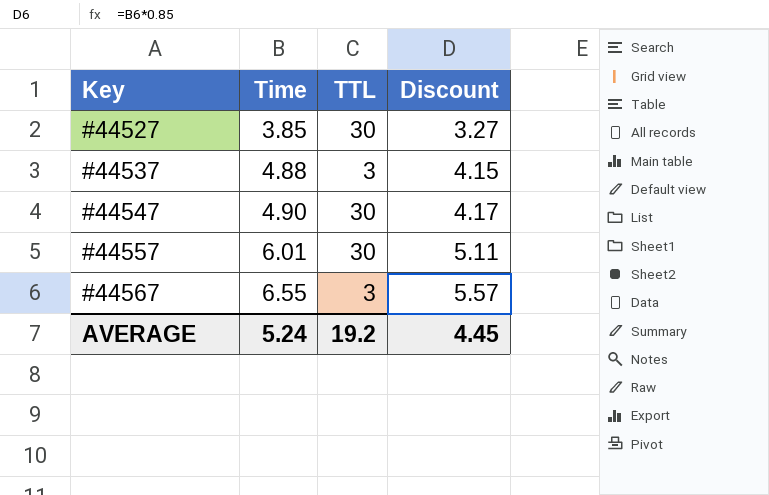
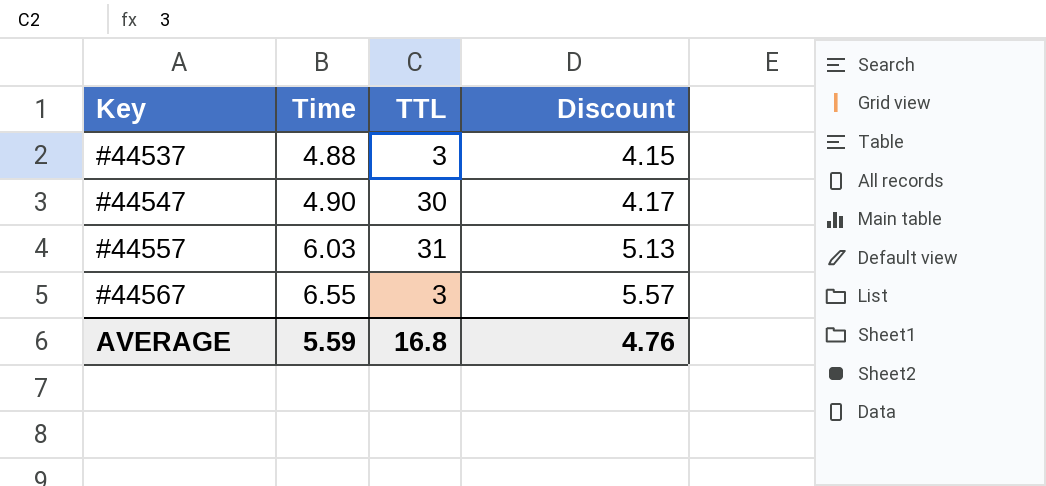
row #44527: 3.85 | 30 | 3.27 -> none
#44557 | Time: 6.01 -> 6.03
#44557 | TTL: 30 -> 31
#44557 | Discount: 5.11 -> 5.13
AVERAGE | Time: 5.24 -> 5.59
AVERAGE | TTL: 19.2 -> 16.8
AVERAGE | Discount: 4.45 -> 4.76

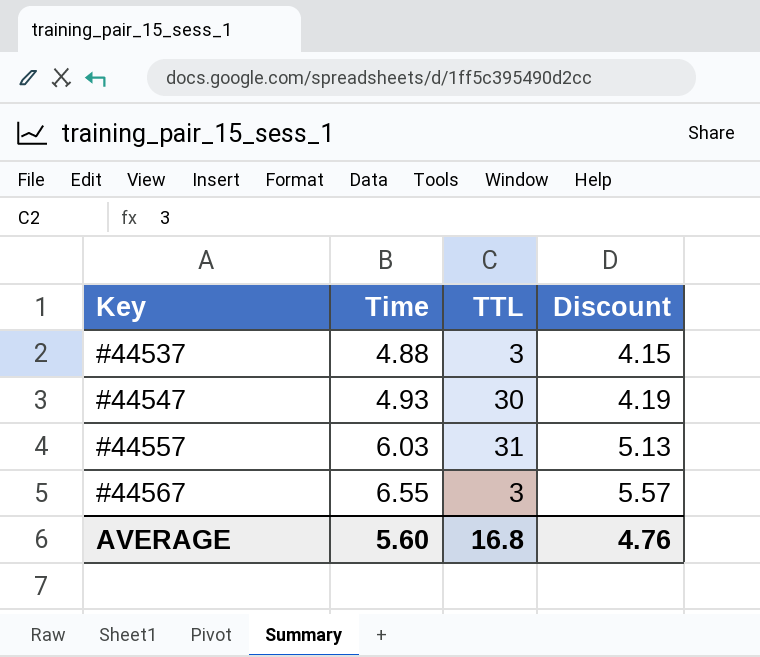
#44547 | Time: 4.90 -> 4.93
#44547 | Discount: 4.17 -> 4.19
AVERAGE | Time: 5.59 -> 5.60

